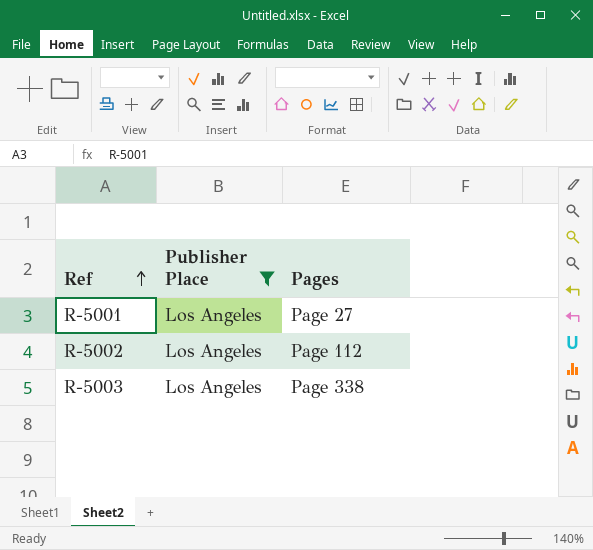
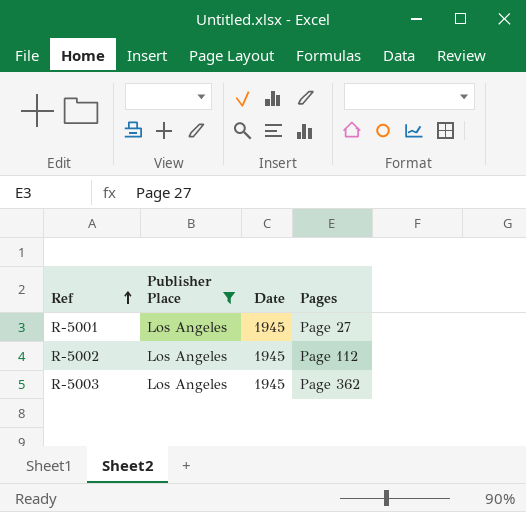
column Date | position: none -> 3
R-5003 | Pages: Page 338 -> Page 362

